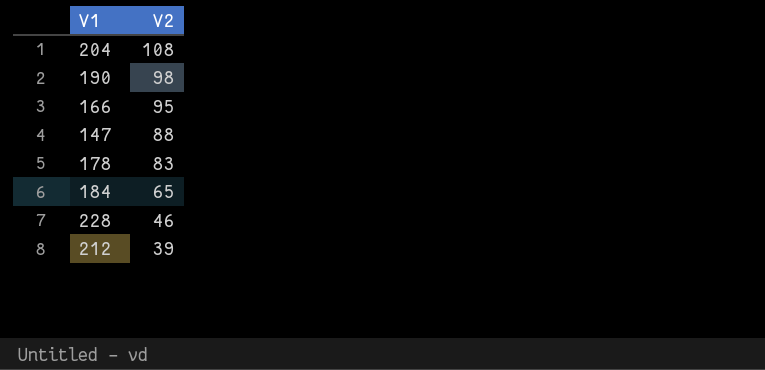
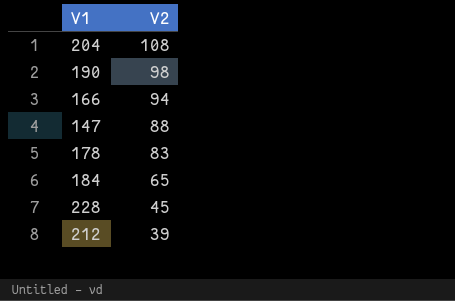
166 | V2: 95 -> 94
228 | V2: 46 -> 45

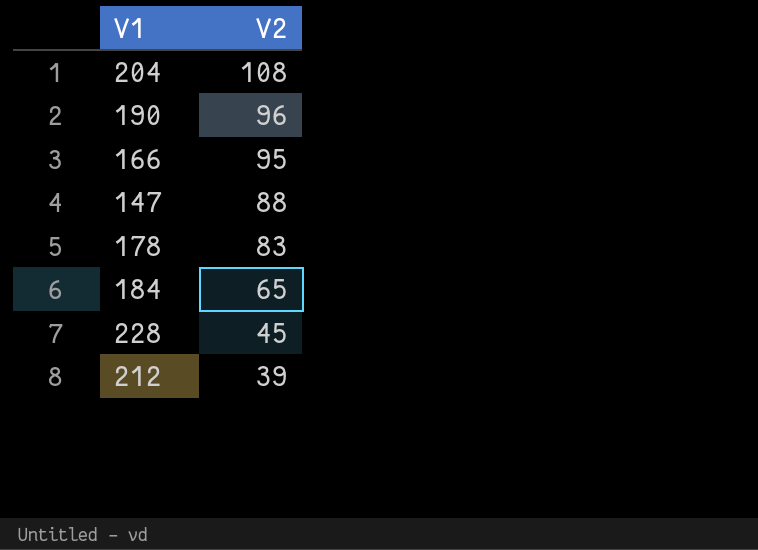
190 | V2: 98 -> 96
166 | V2: 94 -> 95

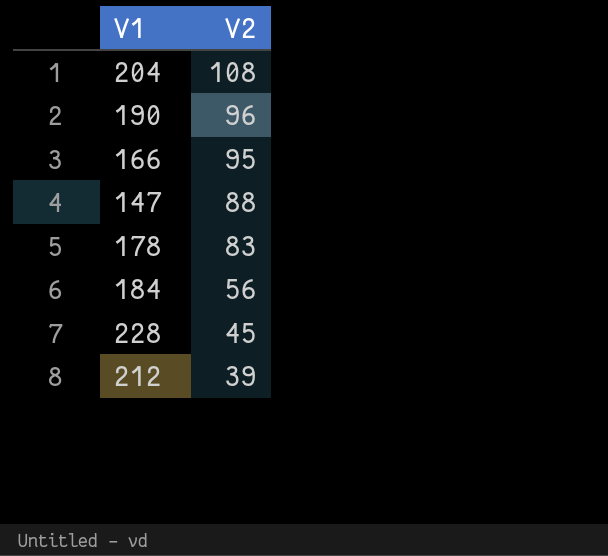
184 | V2: 65 -> 56

